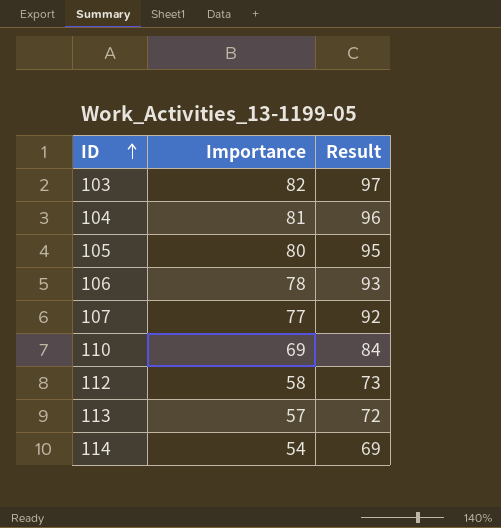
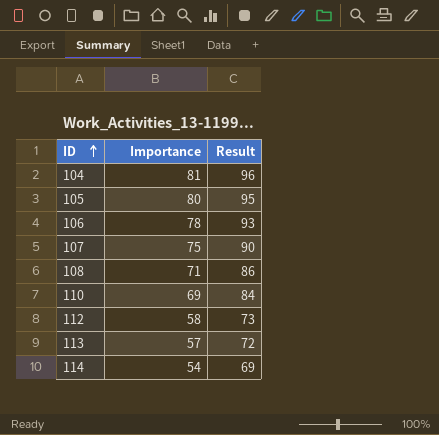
row 103: 82 | 97 -> none
107 | Importance: 77 -> 75
107 | Result: 92 -> 90
row 108: none -> 71 | 86

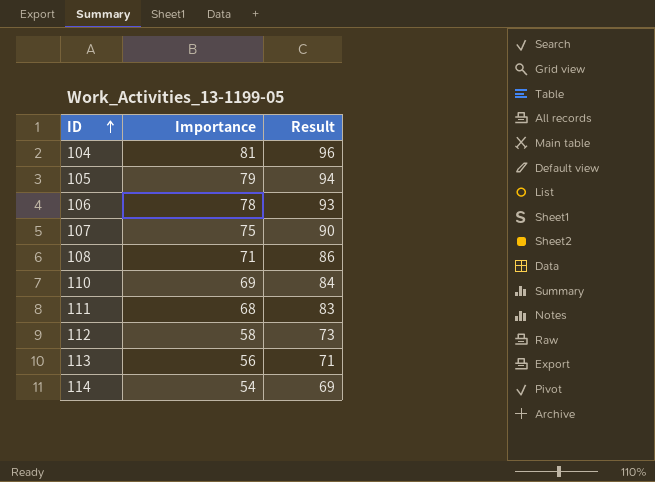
105 | Importance: 80 -> 79
105 | Result: 95 -> 94
row 111: none -> 68 | 83
113 | Importance: 57 -> 56
113 | Result: 72 -> 71

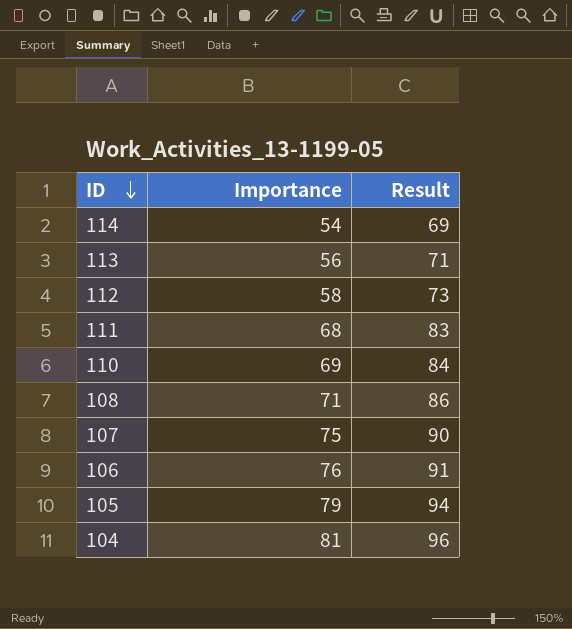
row order: ID ascending -> ID descending
106 | Importance: 78 -> 76
106 | Result: 93 -> 91

